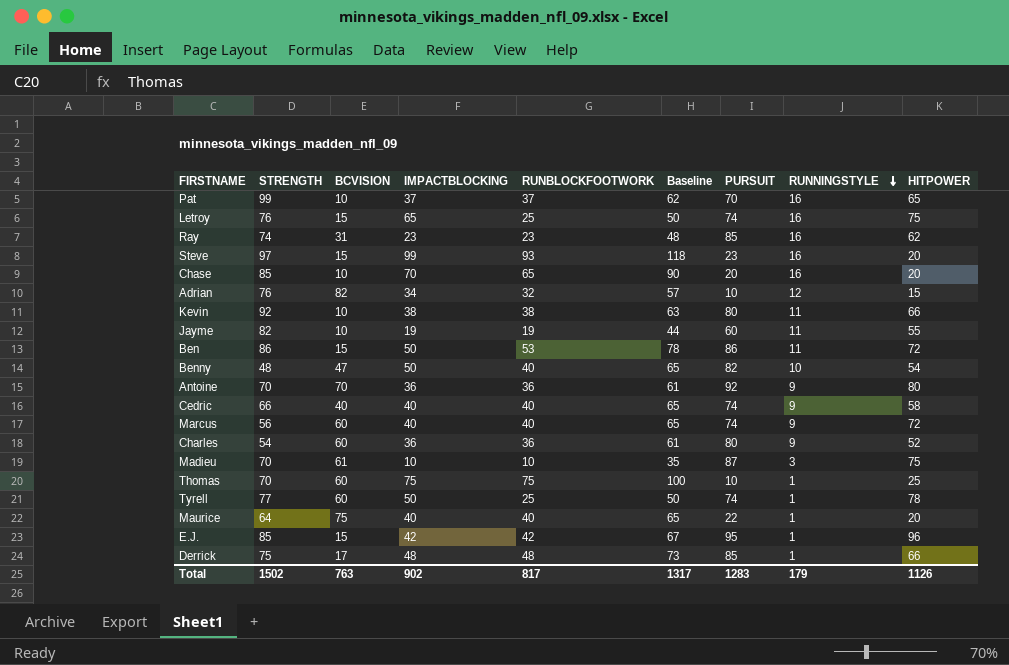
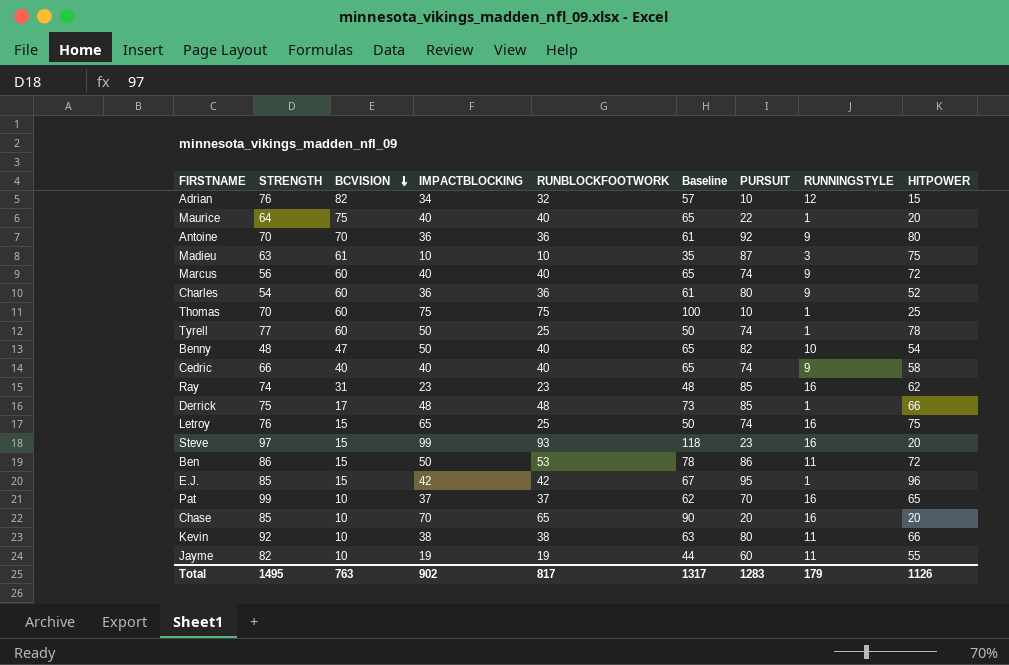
row order: RUNNINGSTYLE descending -> BCVISION descending
Madieu | STRENGTH: 70 -> 63
Total | STRENGTH: 1502 -> 1495

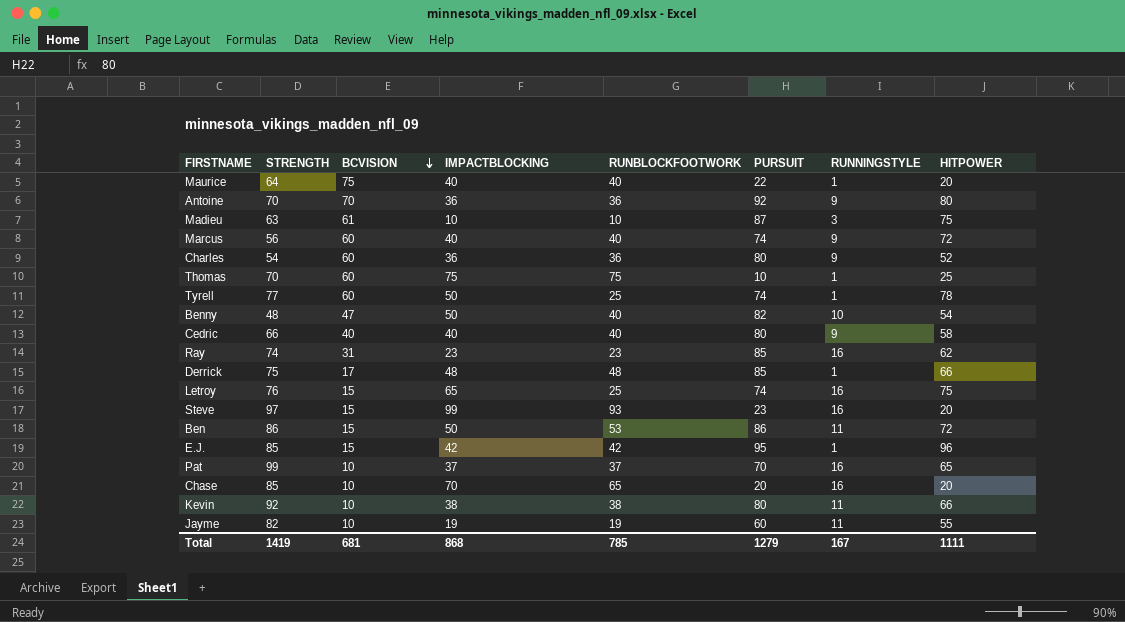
column Baseline | formula: [RUNBLOCKFOOTWORK] + 25 -> none
row Adrian: 76 | 82 | 34 | 32 | 57 | 10 | 12 | 15 -> none
Cedric | PURSUIT: 74 -> 80
Total | STRENGTH: 1495 -> 1419
Total | BCVISION: 763 -> 681
Total | IMPACTBLOCKING: 902 -> 868
Total | RUNBLOCKFOOTWORK: 817 -> 785
Total | PURSUIT: 1283 -> 1279
Total | RUNNINGSTYLE: 179 -> 167
Total | HITPOWER: 1126 -> 1111

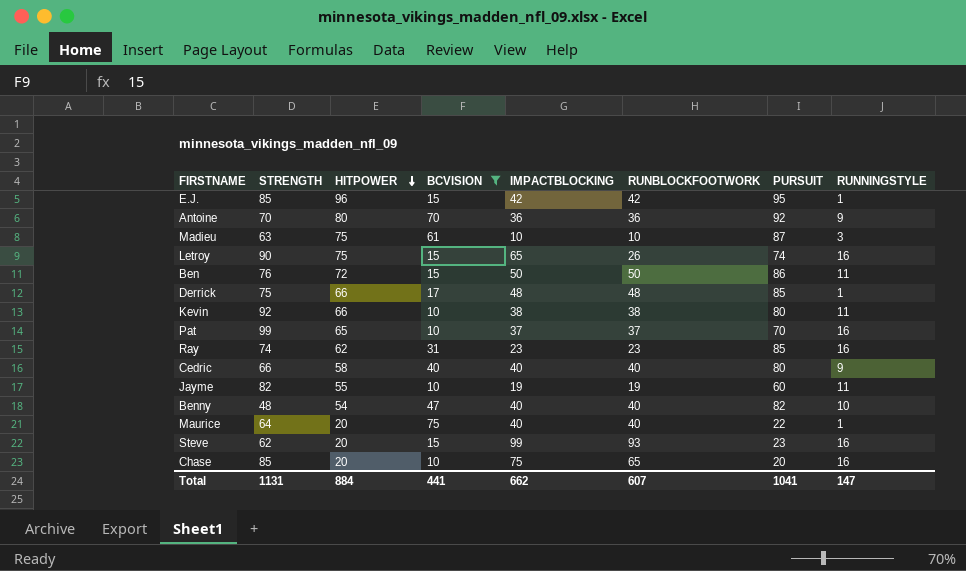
filter: none -> BCVISION != 60
row order: BCVISION descending -> HITPOWER descending
column HITPOWER | position: 8 -> 3
Letroy | STRENGTH: 76 -> 90
Letroy | RUNBLOCKFOOTWORK: 25 -> 26
Ben | STRENGTH: 86 -> 76
Ben | RUNBLOCKFOOTWORK: 53 -> 50
Benny | IMPACTBLOCKING: 50 -> 40
Steve | STRENGTH: 97 -> 62
Chase | IMPACTBLOCKING: 70 -> 75
Total | STRENGTH: 1419 -> 1131
Total | HITPOWER: 1111 -> 884
Total | BCVISION: 681 -> 441
Total | IMPACTBLOCKING: 868 -> 662
Total | RUNBLOCKFOOTWORK: 785 -> 607
Total | PURSUIT: 1279 -> 1041
Total | RUNNINGSTYLE: 167 -> 147

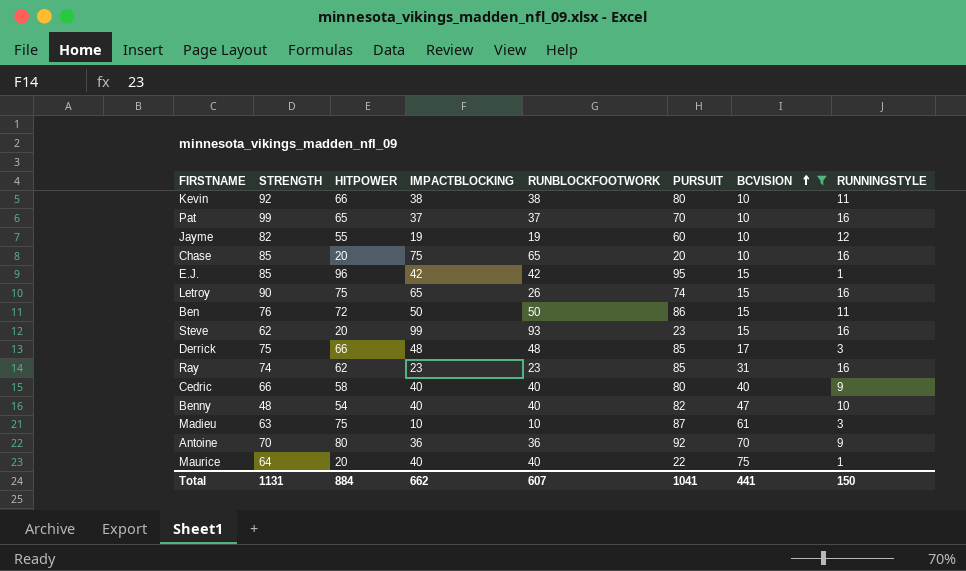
row order: HITPOWER descending -> BCVISION ascending
column BCVISION | position: 4 -> 7
Jayme | RUNNINGSTYLE: 11 -> 12
Derrick | RUNNINGSTYLE: 1 -> 3
Total | RUNNINGSTYLE: 147 -> 150

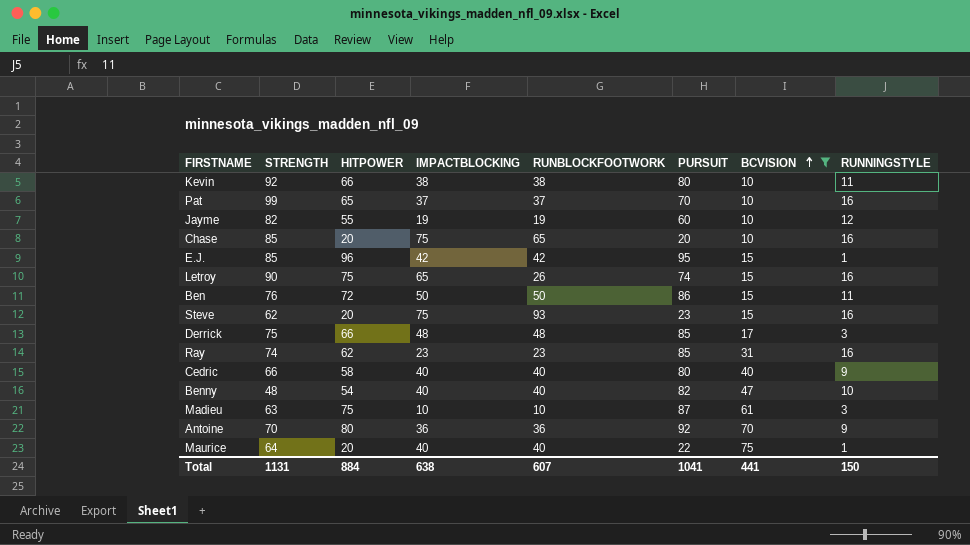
Steve | IMPACTBLOCKING: 99 -> 75
Total | IMPACTBLOCKING: 662 -> 638

